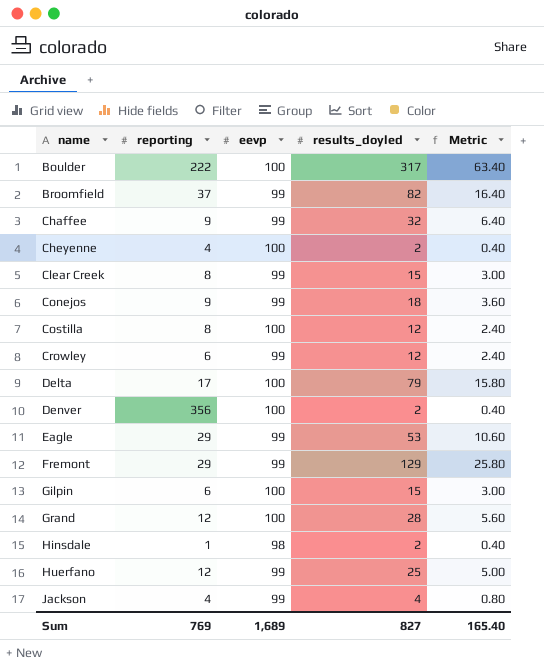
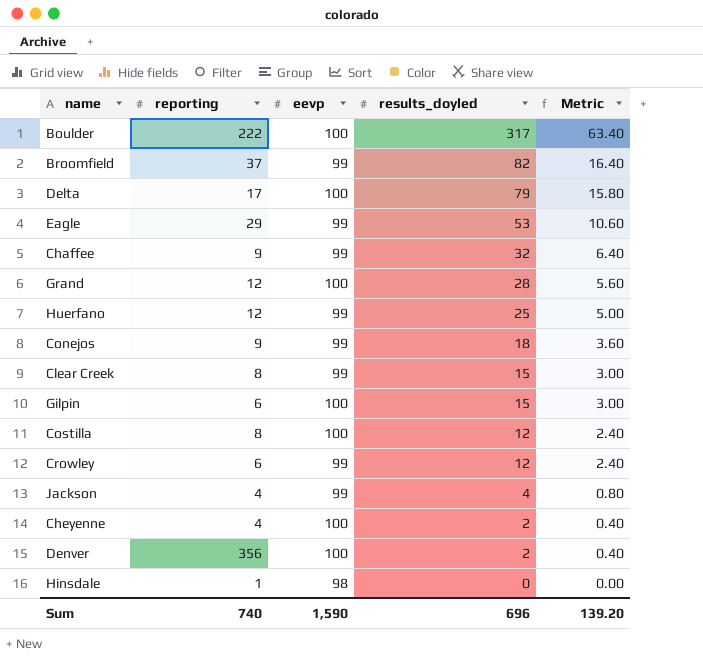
row order: name ascending -> results_doyled descending
row Fremont: 29 | 99 | 129 | 25.80 -> none
Hinsdale | results_doyled: 2 -> 0
Hinsdale | Metric: 0.40 -> 0.00
Sum | reporting: 769 -> 740
Sum | eevp: 1,689 -> 1,590
Sum | results_doyled: 827 -> 696
Sum | Metric: 165.40 -> 139.20

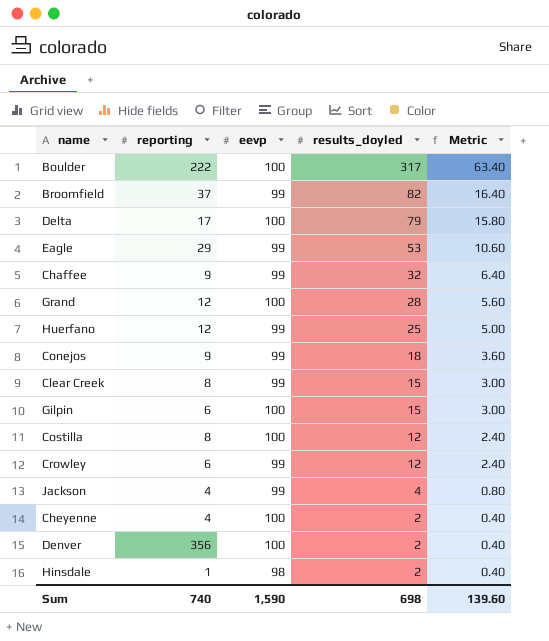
Hinsdale | results_doyled: 0 -> 2
Hinsdale | Metric: 0.00 -> 0.40
Sum | results_doyled: 696 -> 698
Sum | Metric: 139.20 -> 139.60

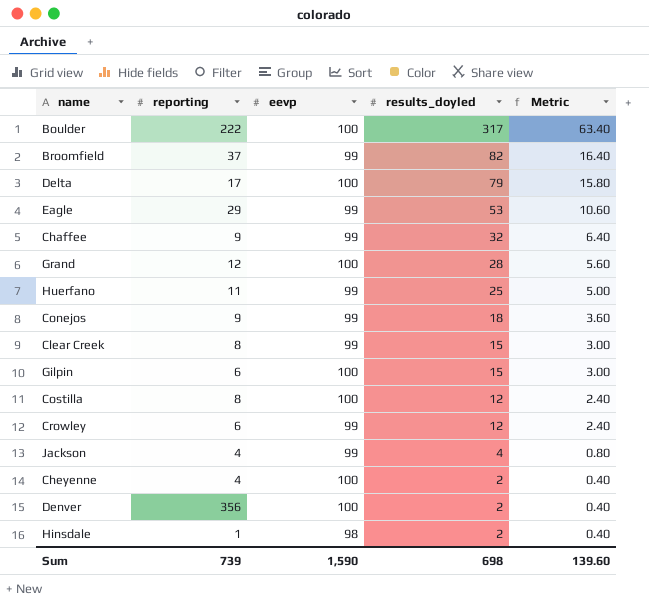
Huerfano | reporting: 12 -> 11
Sum | reporting: 740 -> 739

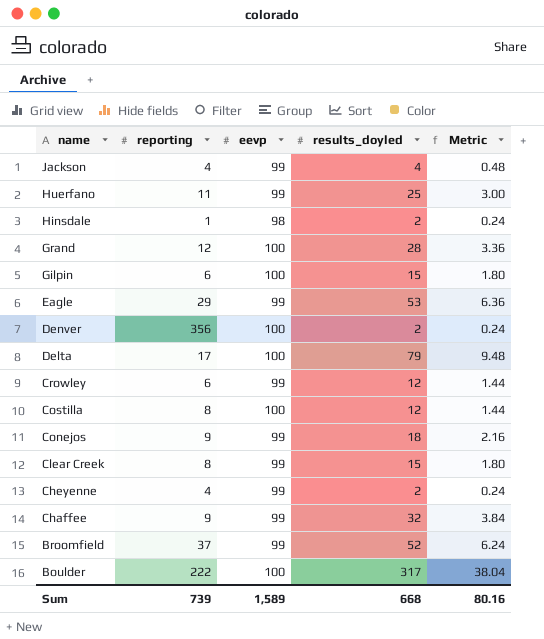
row order: results_doyled descending -> name descending
column Metric | formula: [results_doyled] * 0.2 -> [results_doyled] * 0.12
Cheyenne | eevp: 100 -> 99
Broomfield | results_doyled: 82 -> 52
Sum | eevp: 1,590 -> 1,589
Sum | results_doyled: 698 -> 668
Sum | Metric: 139.60 -> 80.16

